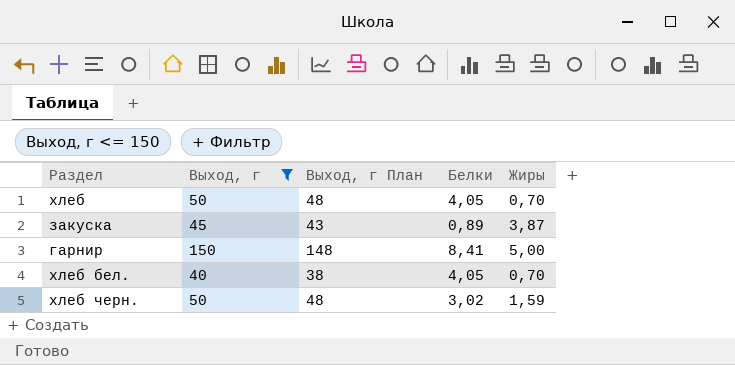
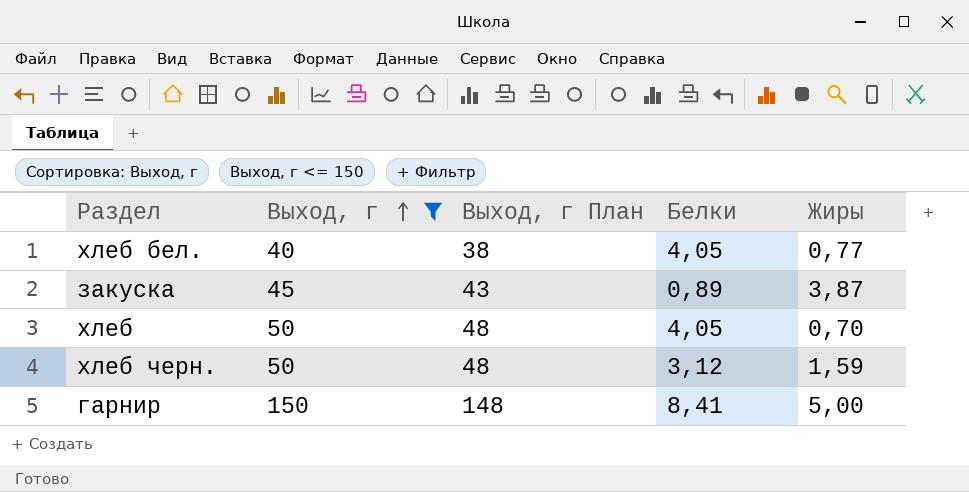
row order: none -> Выход, г ascending
хлеб бел. | Жиры: 0,70 -> 0,77
хлеб черн. | Белки: 3,02 -> 3,12

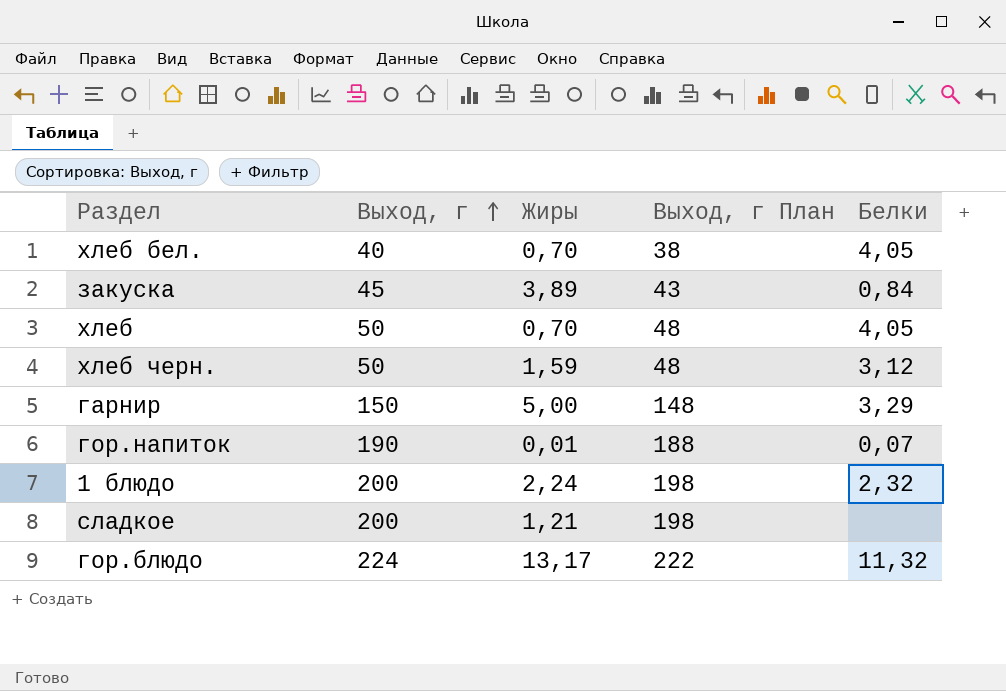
filter: Выход, г <= 150 -> none
column Жиры | position: 5 -> 3
хлеб бел. | Жиры: 0,77 -> 0,70
закуска | Жиры: 3,87 -> 3,89
закуска | Белки: 0,89 -> 0,84
гарнир | Белки: 8,41 -> 3,29

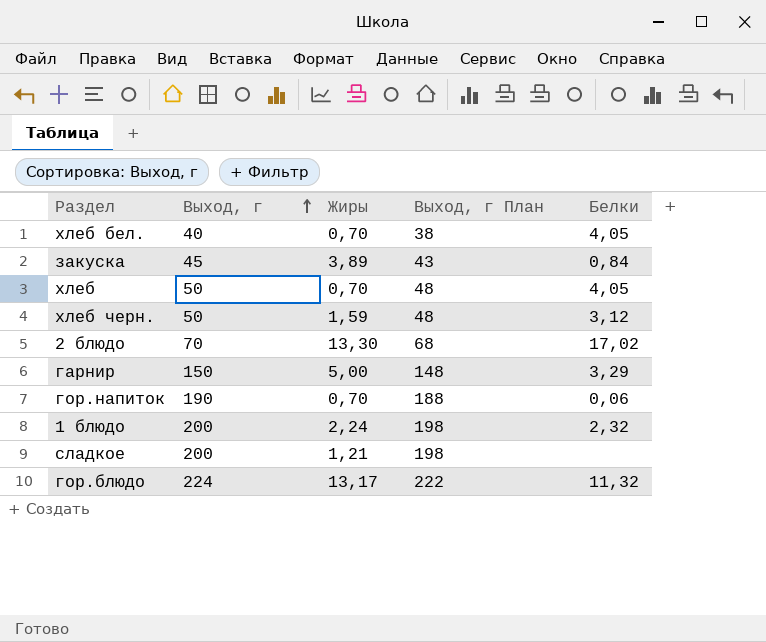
row 2 блюдо: none -> 70 | 13,30 | 68 | 17,02
гор.напиток | Жиры: 0,01 -> 0,70
гор.напиток | Белки: 0,07 -> 0,06

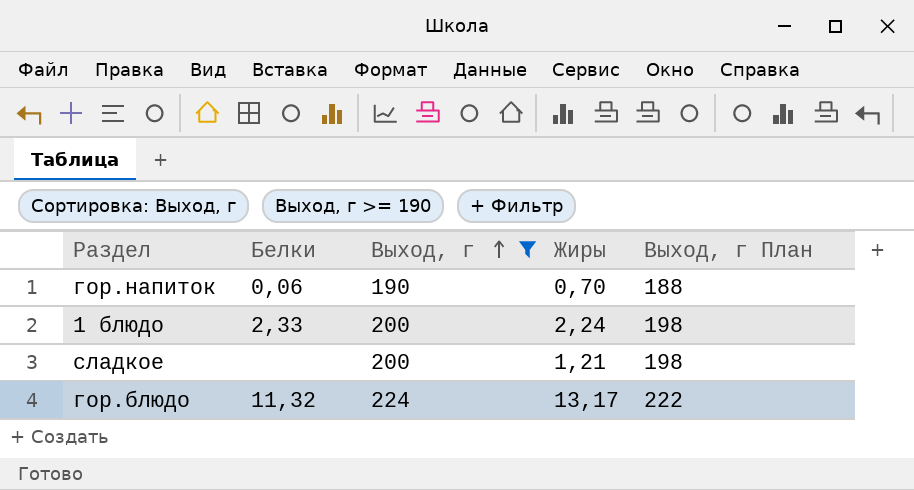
filter: none -> Выход, г >= 190
column Белки | position: 5 -> 2
1 блюдо | Белки: 2,32 -> 2,33

